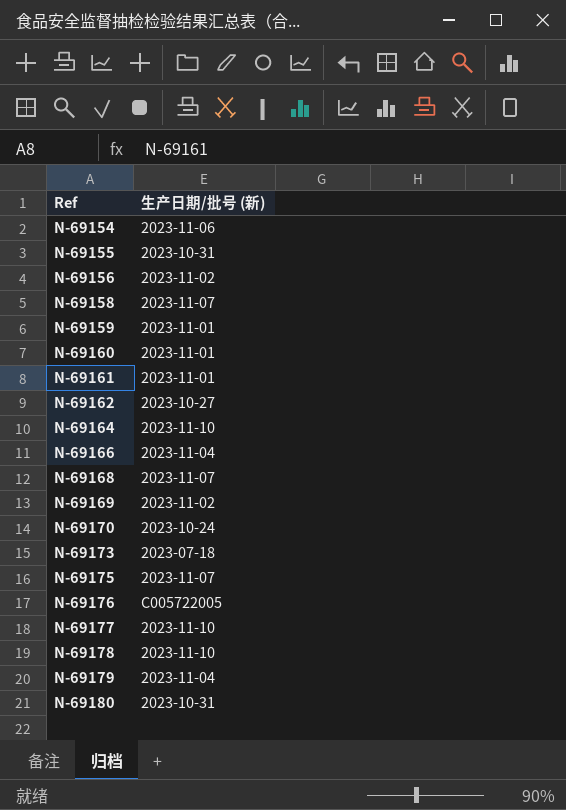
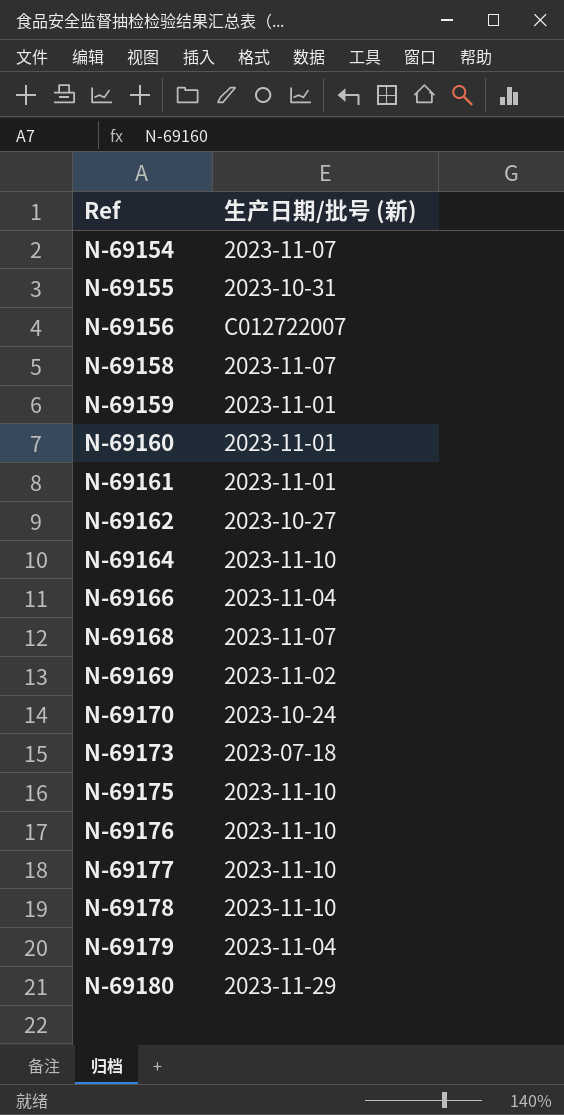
N-69154 | 生产日期/批号 (新): 2023-11-06 -> 2023-11-07
N-69156 | 生产日期/批号 (新): 2023-11-02 -> C012722007
N-69175 | 生产日期/批号 (新): 2023-11-07 -> 2023-11-10
N-69176 | 生产日期/批号 (新): C005722005 -> 2023-11-10
N-69180 | 生产日期/批号 (新): 2023-10-31 -> 2023-11-29

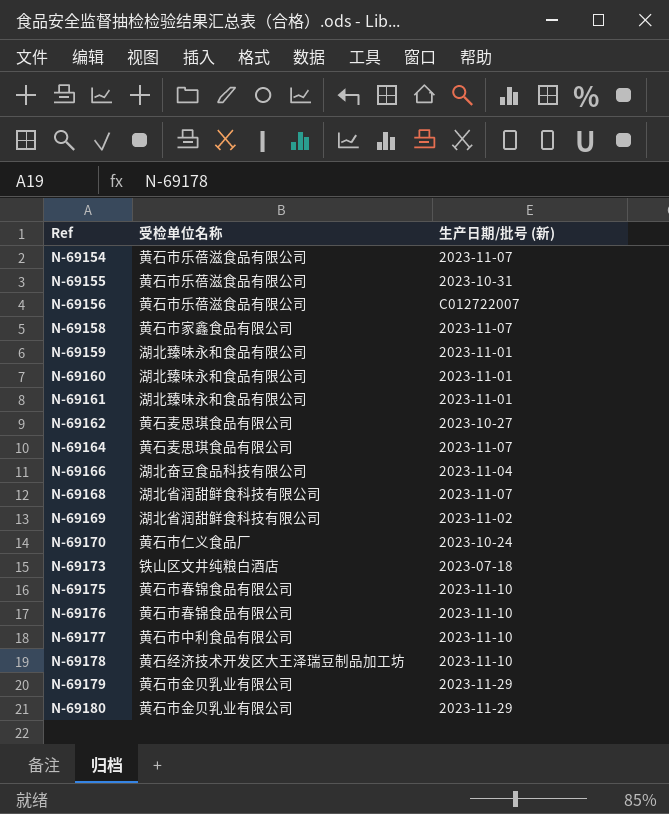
column 受检单位名称 | position: none -> 2
N-69164 | 生产日期/批号 (新): 2023-11-10 -> 2023-11-07
N-69179 | 生产日期/批号 (新): 2023-11-04 -> 2023-11-29

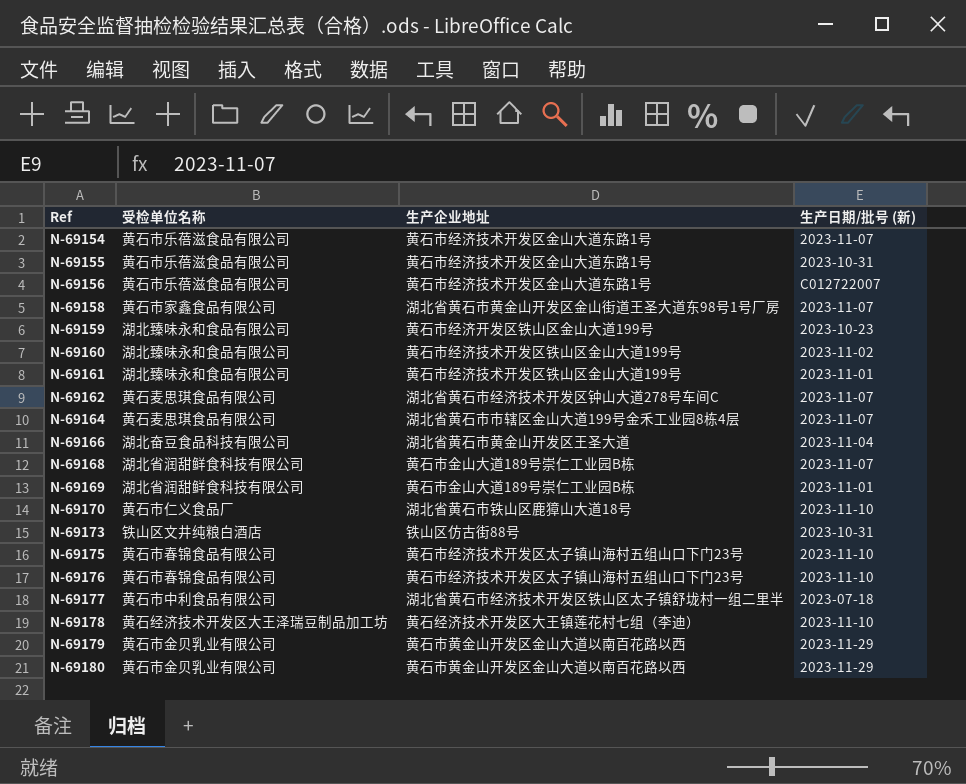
column 生产企业地址 | position: none -> 3
N-69159 | 生产日期/批号 (新): 2023-11-01 -> 2023-10-23
N-69160 | 生产日期/批号 (新): 2023-11-01 -> 2023-11-02
N-69162 | 生产日期/批号 (新): 2023-10-27 -> 2023-11-07
N-69169 | 生产日期/批号 (新): 2023-11-02 -> 2023-11-01
N-69170 | 生产日期/批号 (新): 2023-10-24 -> 2023-11-10
N-69173 | 生产日期/批号 (新): 2023-07-18 -> 2023-10-31
N-69177 | 生产日期/批号 (新): 2023-11-10 -> 2023-07-18

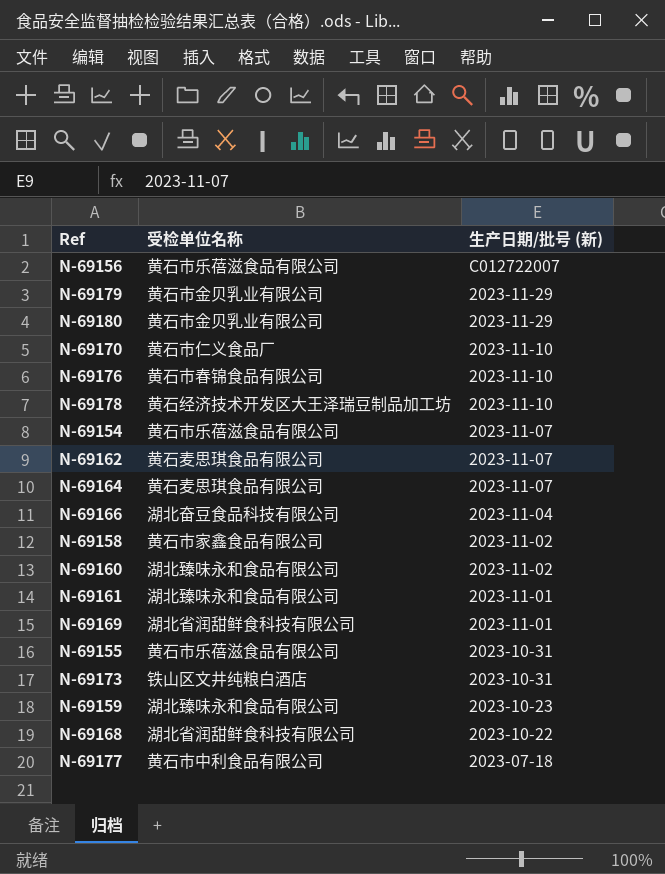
row order: Ref ascending -> 生产日期/批号 (新) descending
column 生产企业地址 | position: 3 -> none
row N-69175: 黄石市春锦食品有限公司 | 黄石市经济技术开发区太子镇山海村五组山口下门23号 | 2023-11-10 -> none
N-69158 | 生产日期/批号 (新): 2023-11-07 -> 2023-11-02
N-69168 | 生产日期/批号 (新): 2023-11-07 -> 2023-10-22

